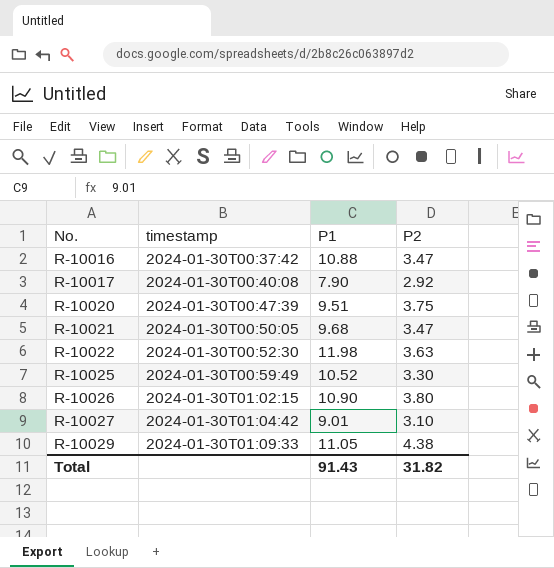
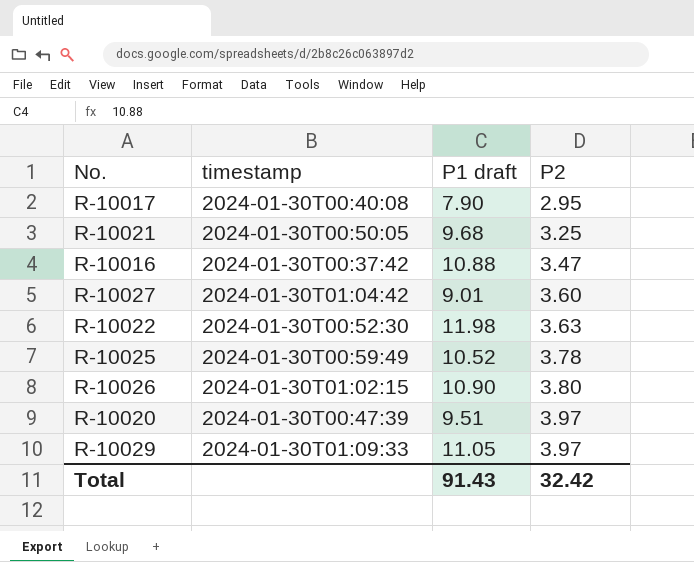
row order: No. ascending -> P2 ascending
column name: P1 -> P1 draft
R-10017 | P2: 2.92 -> 2.95
R-10021 | P2: 3.47 -> 3.25
R-10027 | P2: 3.10 -> 3.60
R-10025 | P2: 3.30 -> 3.78
R-10020 | P2: 3.75 -> 3.97
R-10029 | P2: 4.38 -> 3.97
Total | P2: 31.82 -> 32.42

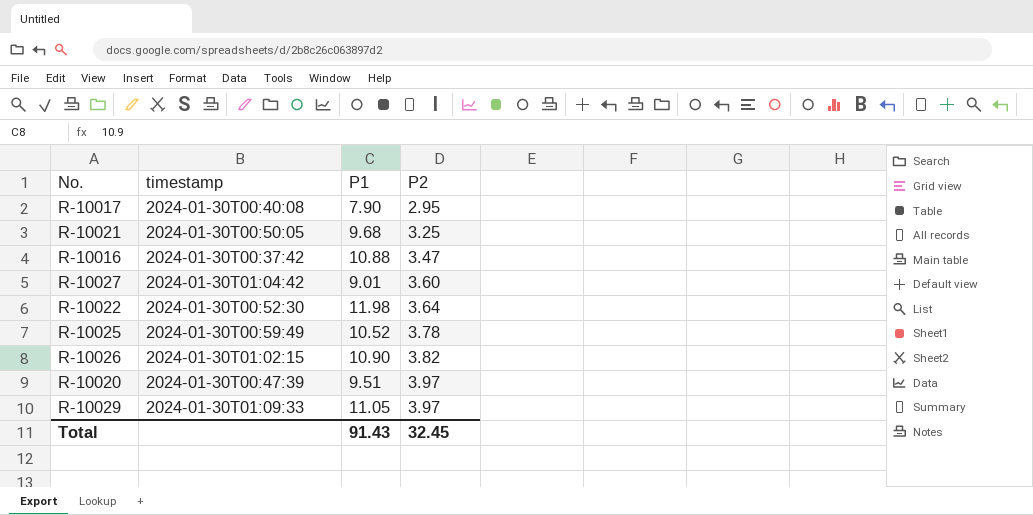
column name: P1 draft -> P1
R-10022 | P2: 3.63 -> 3.64
R-10026 | P2: 3.80 -> 3.82
Total | P2: 32.42 -> 32.45

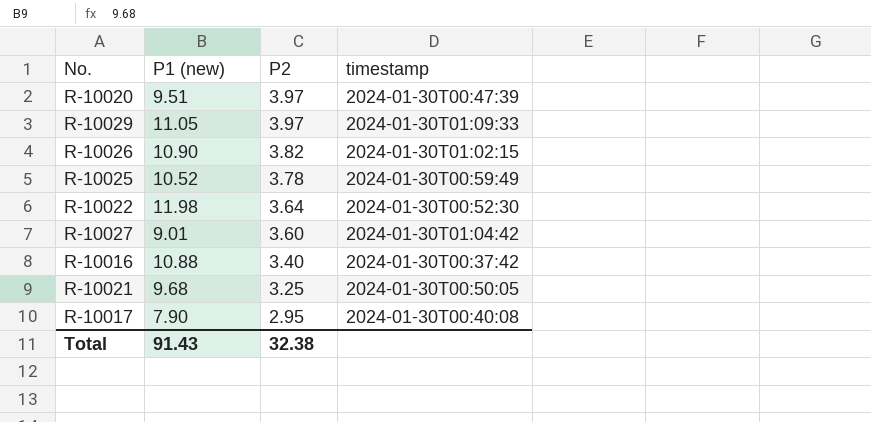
row order: P2 ascending -> P2 descending
column name: P1 -> P1 (new)
column timestamp | position: 2 -> 4
R-10016 | P2: 3.47 -> 3.40
Total | P2: 32.45 -> 32.38

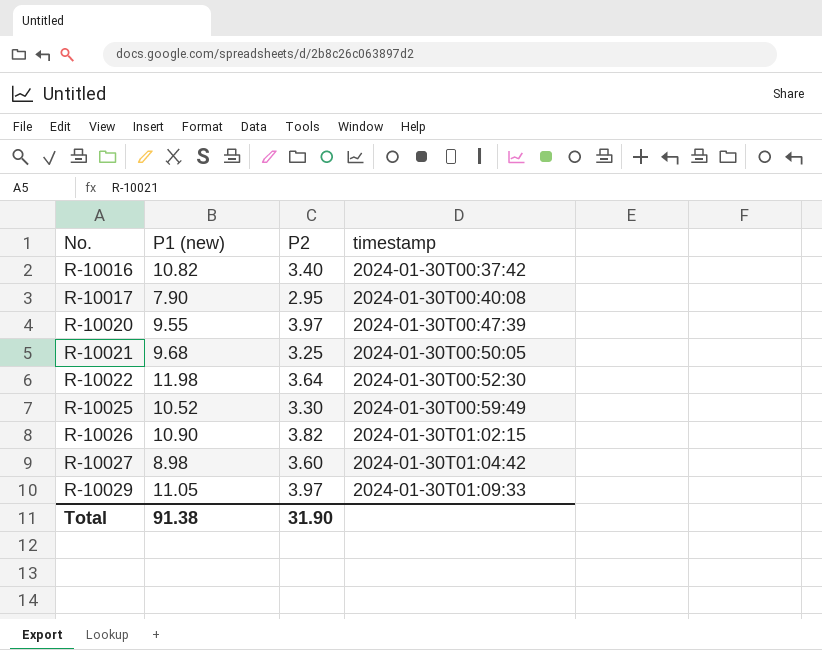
row order: P2 descending -> No. ascending
R-10016 | P1 (new): 10.88 -> 10.82
R-10020 | P1 (new): 9.51 -> 9.55
R-10025 | P2: 3.78 -> 3.30
R-10027 | P1 (new): 9.01 -> 8.98
Total | P1 (new): 91.43 -> 91.38
Total | P2: 32.38 -> 31.90

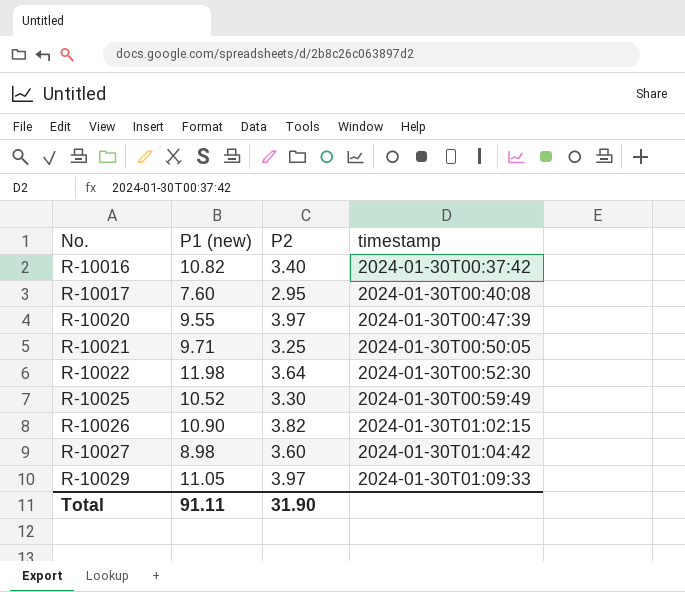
R-10017 | P1 (new): 7.90 -> 7.60
R-10021 | P1 (new): 9.68 -> 9.71
Total | P1 (new): 91.38 -> 91.11

